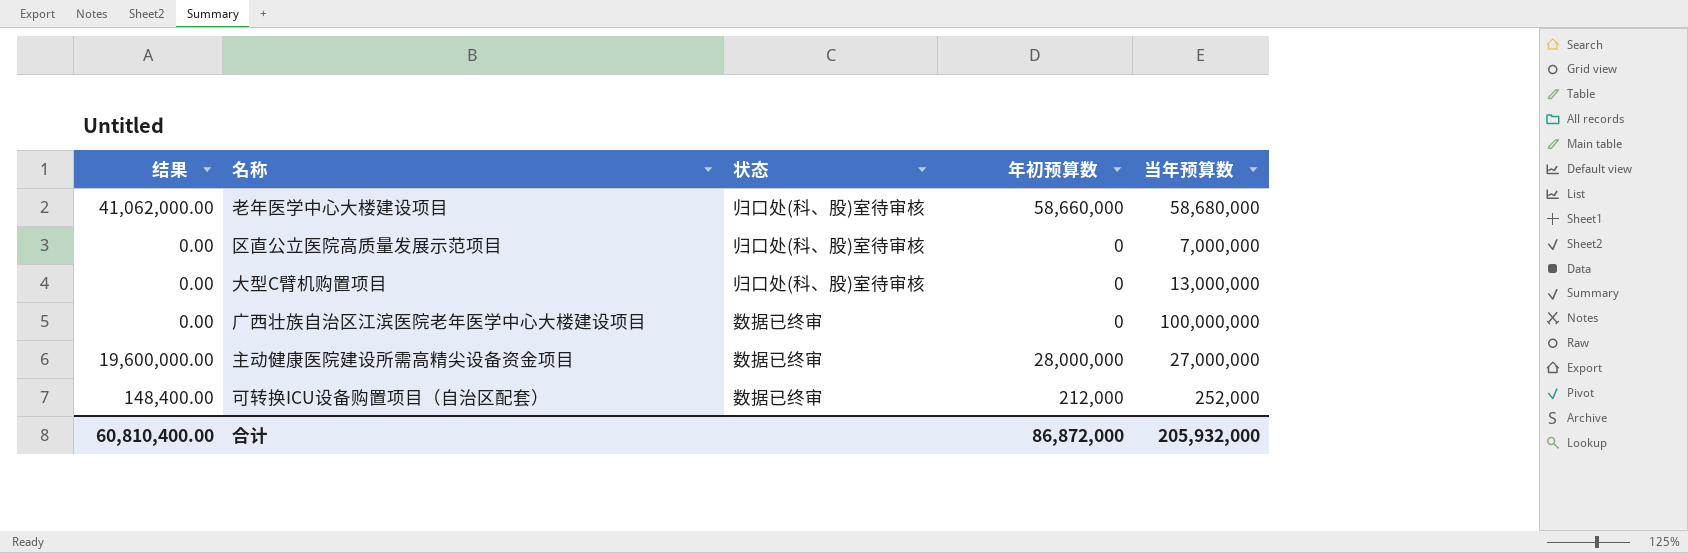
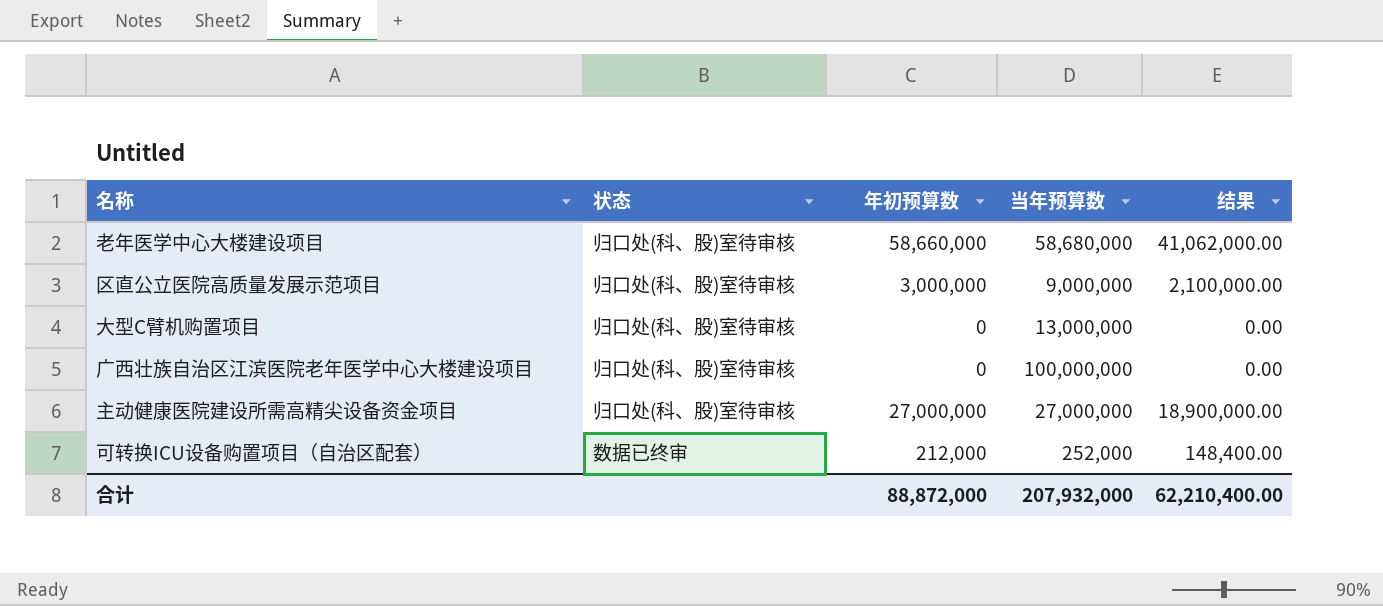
column 结果 | position: 1 -> 5
区直公立医院高质量发展示范项目 | 年初预算数: 0 -> 3,000,000
区直公立医院高质量发展示范项目 | 当年预算数: 7,000,000 -> 9,000,000
区直公立医院高质量发展示范项目 | 结果: 0.00 -> 2,100,000.00
广西壮族自治区江滨医院老年医学中心大楼建设项目 | 状态: 数据已终审 -> 归口处(科、股)室待审核
主动健康医院建设所需高精尖设备资金项目 | 状态: 数据已终审 -> 归口处(科、股)室待审核
主动健康医院建设所需高精尖设备资金项目 | 年初预算数: 28,000,000 -> 27,000,000
主动健康医院建设所需高精尖设备资金项目 | 结果: 19,600,000.00 -> 18,900,000.00
合计 | 年初预算数: 86,872,000 -> 88,872,000
合计 | 当年预算数: 205,932,000 -> 207,932,000
合计 | 结果: 60,810,400.00 -> 62,210,400.00

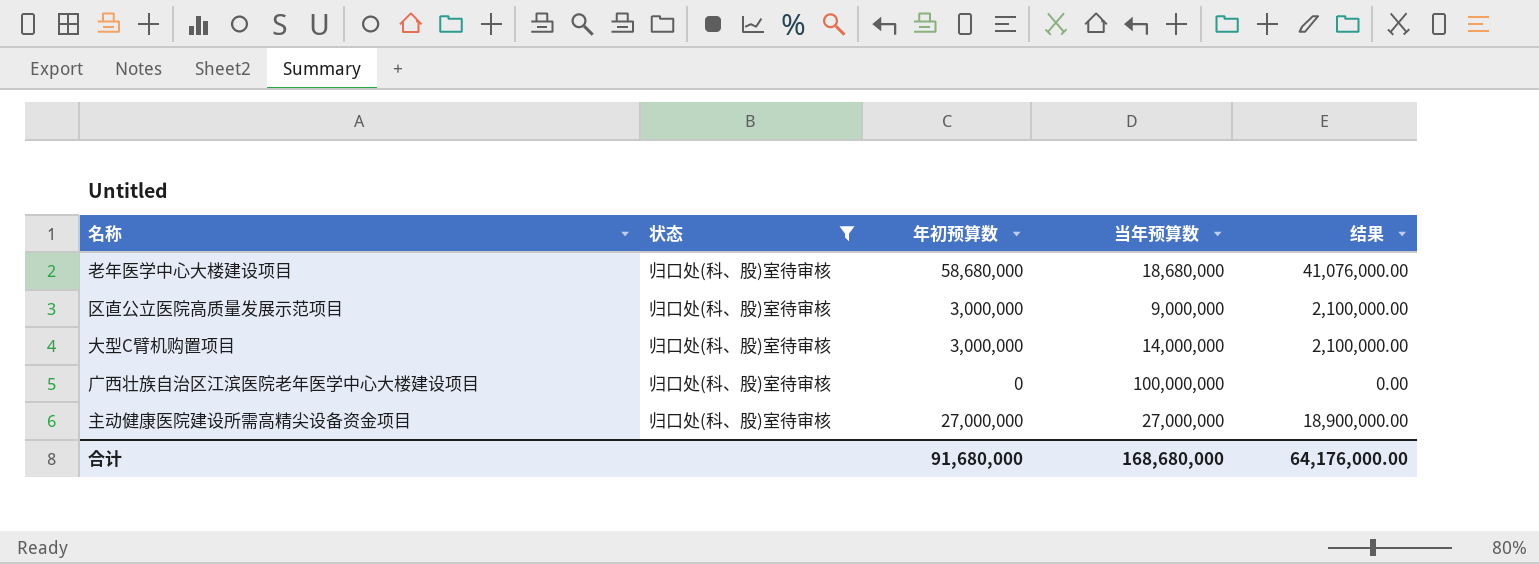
filter: none -> 状态 = 归口处(科、股)室待审核
老年医学中心大楼建设项目 | 年初预算数: 58,660,000 -> 58,680,000
老年医学中心大楼建设项目 | 当年预算数: 58,680,000 -> 18,680,000
老年医学中心大楼建设项目 | 结果: 41,062,000.00 -> 41,076,000.00
大型C臂机购置项目 | 年初预算数: 0 -> 3,000,000
大型C臂机购置项目 | 当年预算数: 13,000,000 -> 14,000,000
大型C臂机购置项目 | 结果: 0.00 -> 2,100,000.00
合计 | 年初预算数: 88,872,000 -> 91,680,000
合计 | 当年预算数: 207,932,000 -> 168,680,000
合计 | 结果: 62,210,400.00 -> 64,176,000.00

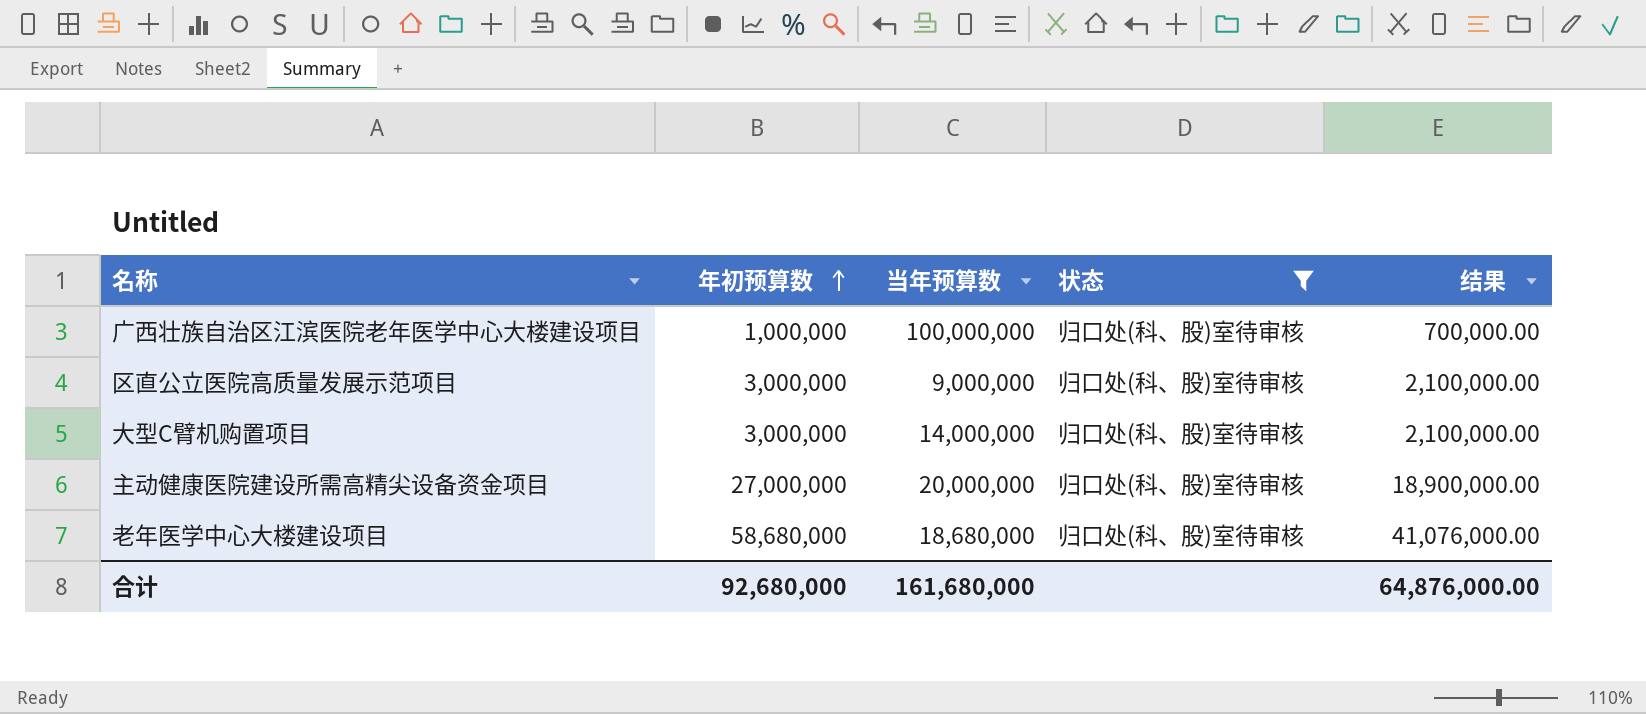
row order: none -> 年初预算数 ascending
column 状态 | position: 2 -> 4
广西壮族自治区江滨医院老年医学中心大楼建设项目 | 年初预算数: 0 -> 1,000,000
广西壮族自治区江滨医院老年医学中心大楼建设项目 | 结果: 0.00 -> 700,000.00
主动健康医院建设所需高精尖设备资金项目 | 当年预算数: 27,000,000 -> 20,000,000
合计 | 年初预算数: 91,680,000 -> 92,680,000
合计 | 当年预算数: 168,680,000 -> 161,680,000
合计 | 结果: 64,176,000.00 -> 64,876,000.00

